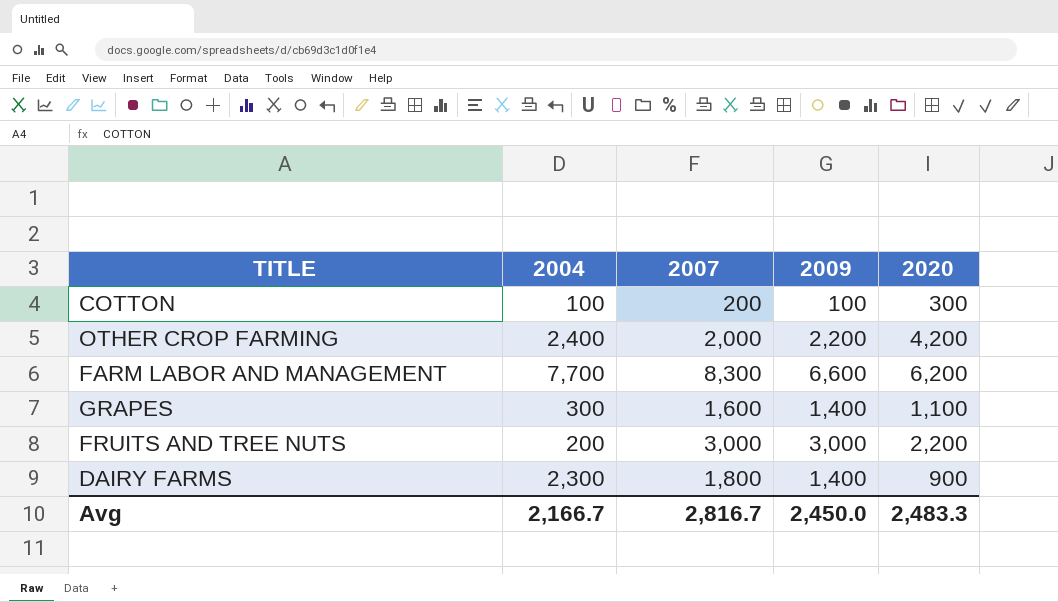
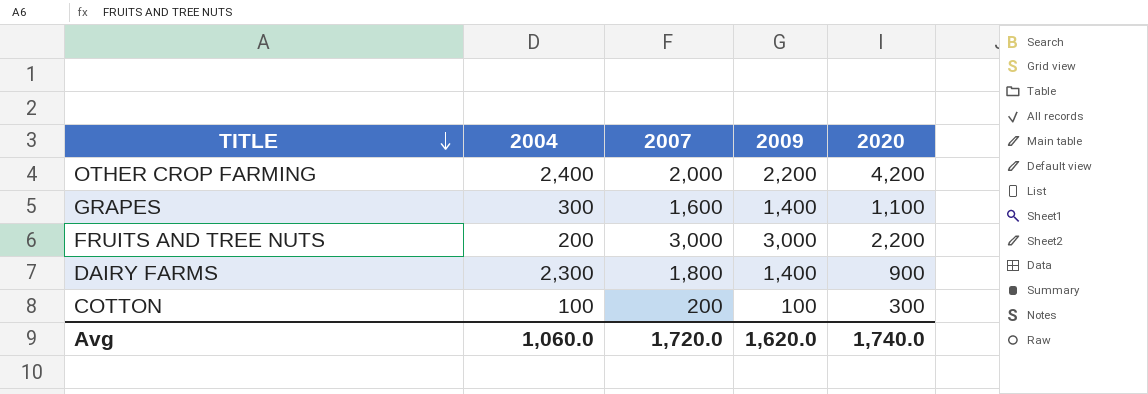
row order: none -> TITLE descending
row FARM LABOR AND MANAGEMENT: 7,700 | 8,300 | 6,600 | 6,200 -> none
Avg | 2004: 2,166.7 -> 1,060.0
Avg | 2007: 2,816.7 -> 1,720.0
Avg | 2009: 2,450.0 -> 1,620.0
Avg | 2020: 2,483.3 -> 1,740.0

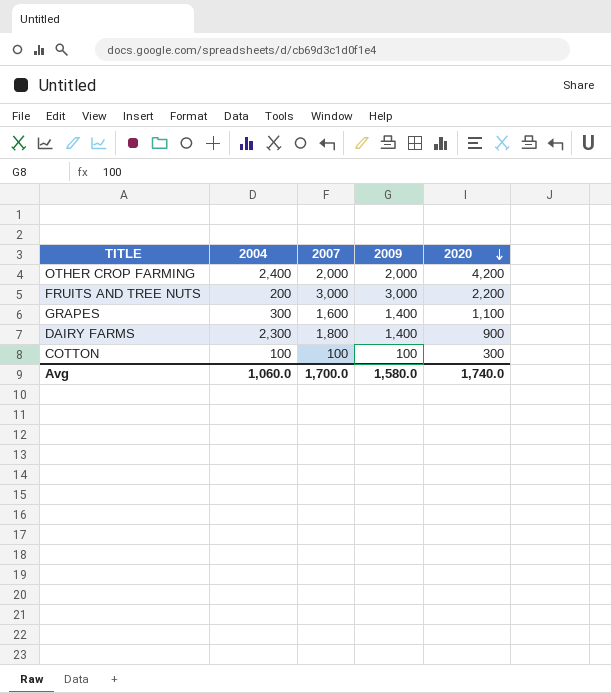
row order: TITLE descending -> 2020 descending
OTHER CROP FARMING | 2009: 2,200 -> 2,000
COTTON | 2007: 200 -> 100
Avg | 2007: 1,720.0 -> 1,700.0
Avg | 2009: 1,620.0 -> 1,580.0

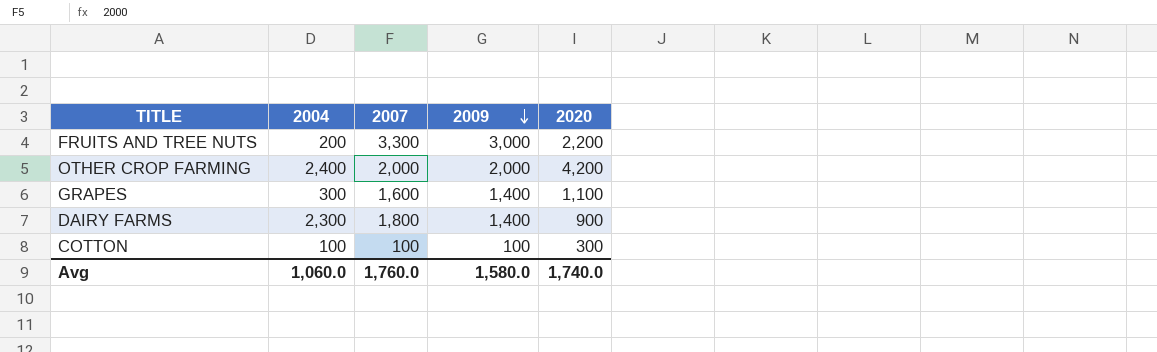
row order: 2020 descending -> 2009 descending
FRUITS AND TREE NUTS | 2007: 3,000 -> 3,300
Avg | 2007: 1,700.0 -> 1,760.0

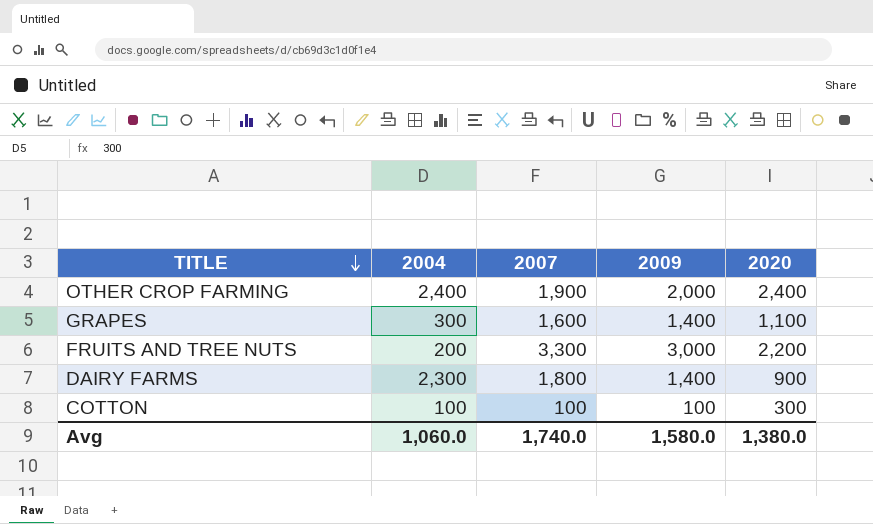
row order: 2009 descending -> TITLE descending
OTHER CROP FARMING | 2007: 2,000 -> 1,900
OTHER CROP FARMING | 2020: 4,200 -> 2,400
Avg | 2007: 1,760.0 -> 1,740.0
Avg | 2020: 1,740.0 -> 1,380.0

